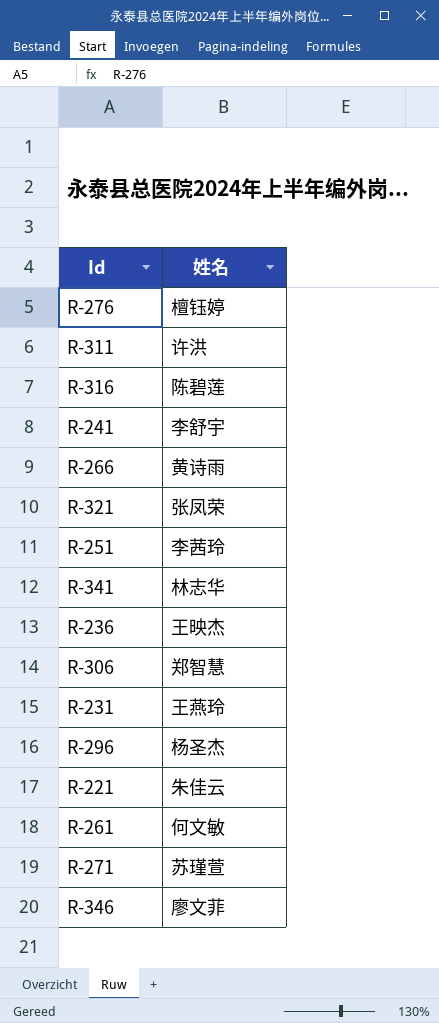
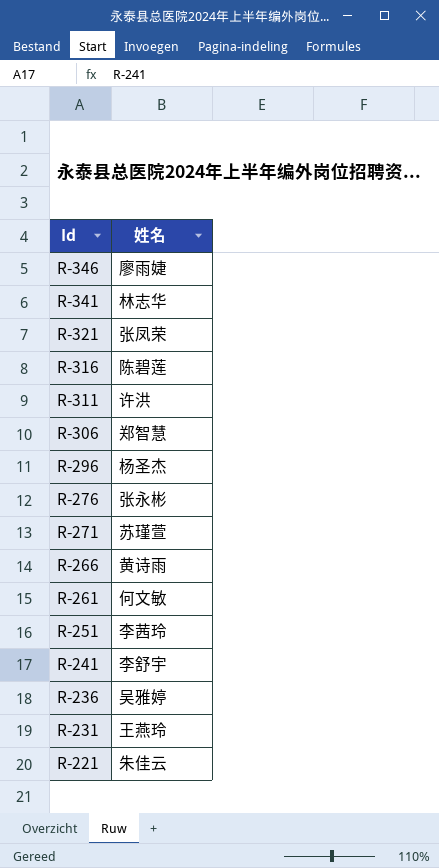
row order: none -> Id descending
R-346 | 姓名: 廖文菲 -> 廖雨婕
R-276 | 姓名: 檀钰婷 -> 张永彬
R-236 | 姓名: 王映杰 -> 吴雅婷

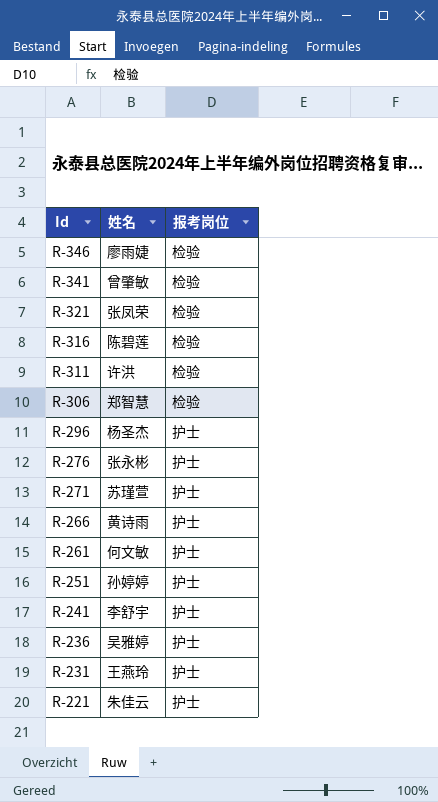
column 报考岗位 | position: none -> 3
R-341 | 姓名: 林志华 -> 曾肇敏
R-251 | 姓名: 李茜玲 -> 孙婷婷

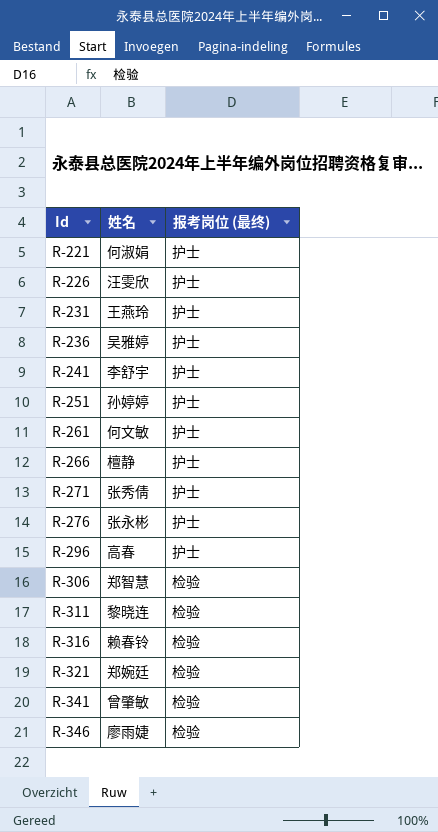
row order: Id descending -> Id ascending
column name: 报考岗位 -> 报考岗位 (最终)
R-221 | 姓名: 朱佳云 -> 何淑娟
row R-226: none -> 汪雯欣 | 护士
R-266 | 姓名: 黄诗雨 -> 檀静
R-271 | 姓名: 苏瑾萱 -> 张秀倩
R-296 | 姓名: 杨圣杰 -> 高春
R-311 | 姓名: 许洪 -> 黎晓连
R-316 | 姓名: 陈碧莲 -> 赖春铃
R-321 | 姓名: 张凤荣 -> 郑婉廷

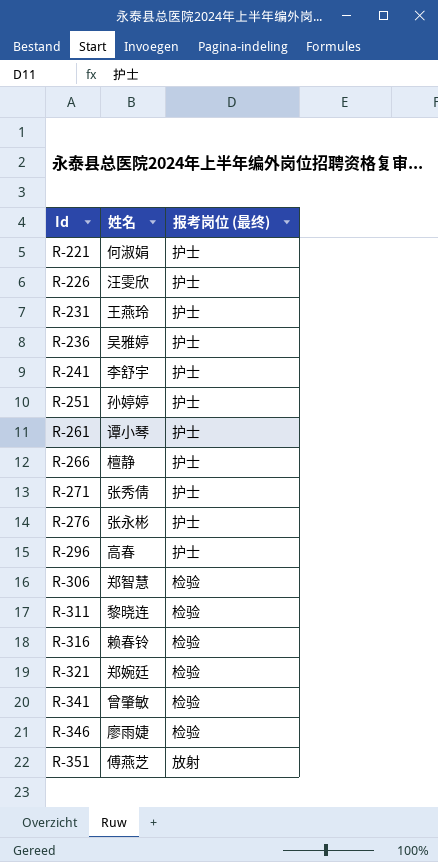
R-261 | 姓名: 何文敏 -> 谭小琴
row R-351: none -> 傅燕芝 | 放射

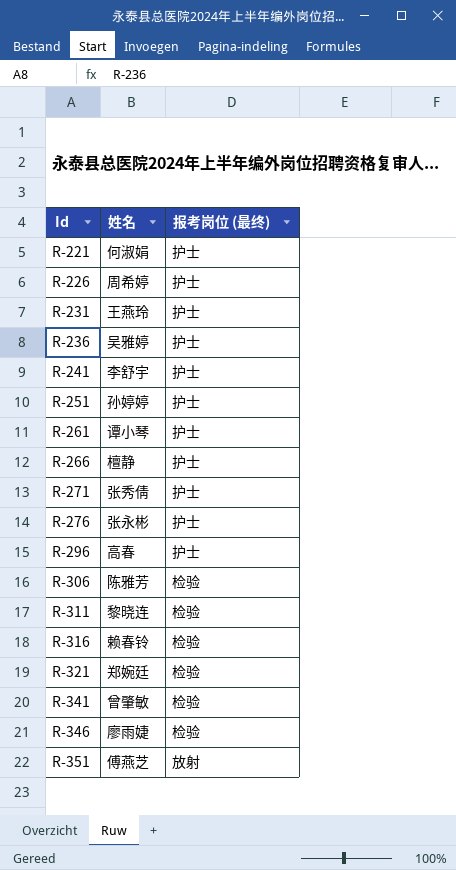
R-226 | 姓名: 汪雯欣 -> 周希婷
R-306 | 姓名: 郑智慧 -> 陈雅芳

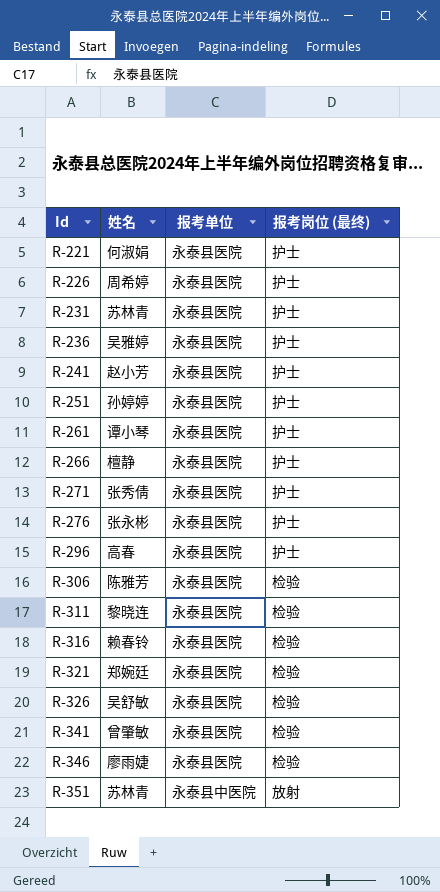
column 报考单位 | position: none -> 3
R-231 | 姓名: 王燕玲 -> 苏林青
R-241 | 姓名: 李舒宇 -> 赵小芳
row R-326: none -> 吴舒敏 | 永泰县医院 | 检验
R-351 | 姓名: 傅燕芝 -> 苏林青

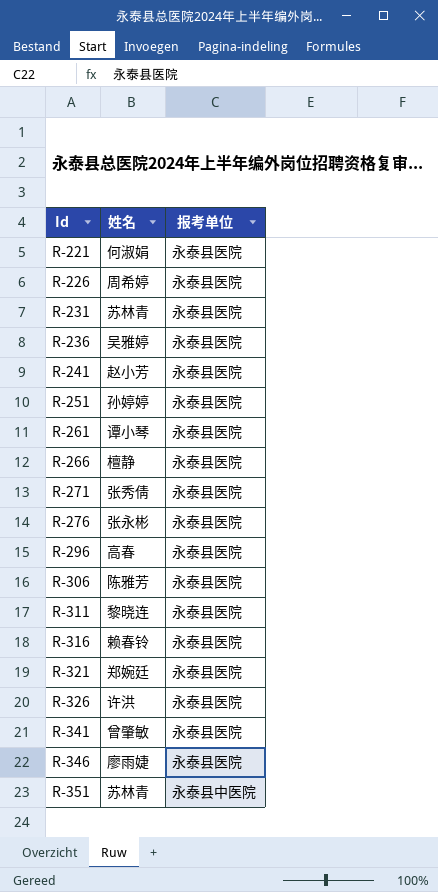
column 报考岗位 (最终) | position: 4 -> none
R-326 | 姓名: 吴舒敏 -> 许洪

